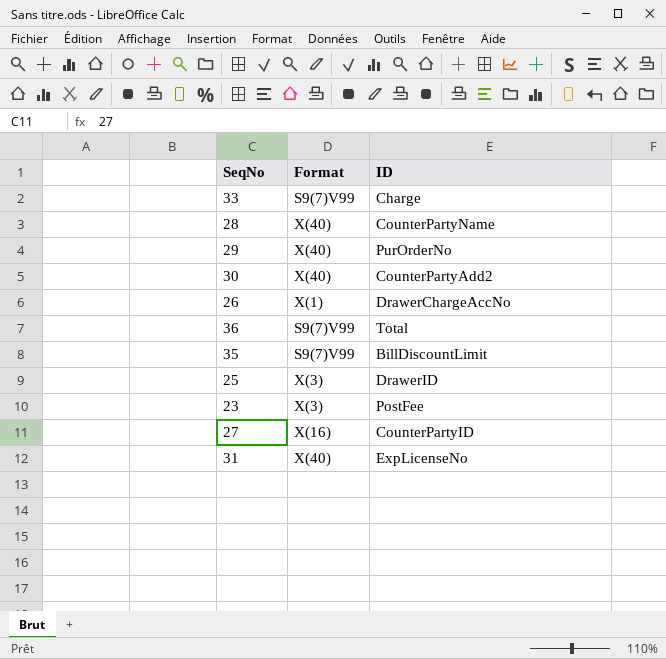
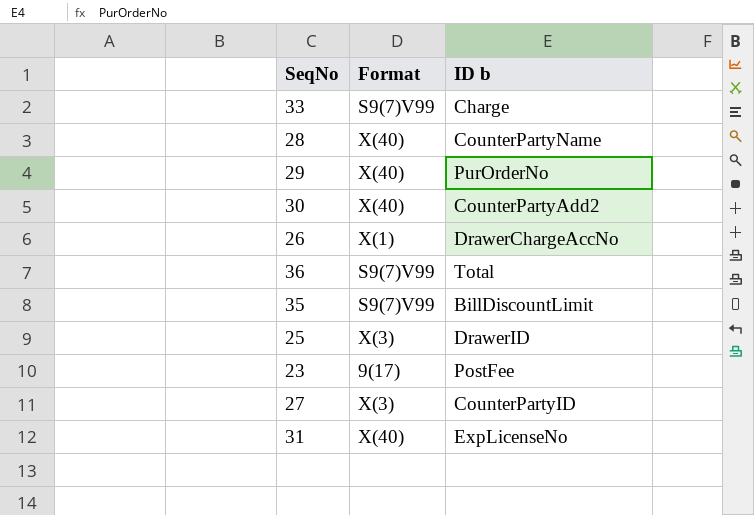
column name: ID -> ID b
23 | Format: X(3) -> 9(17)
27 | Format: X(16) -> X(3)

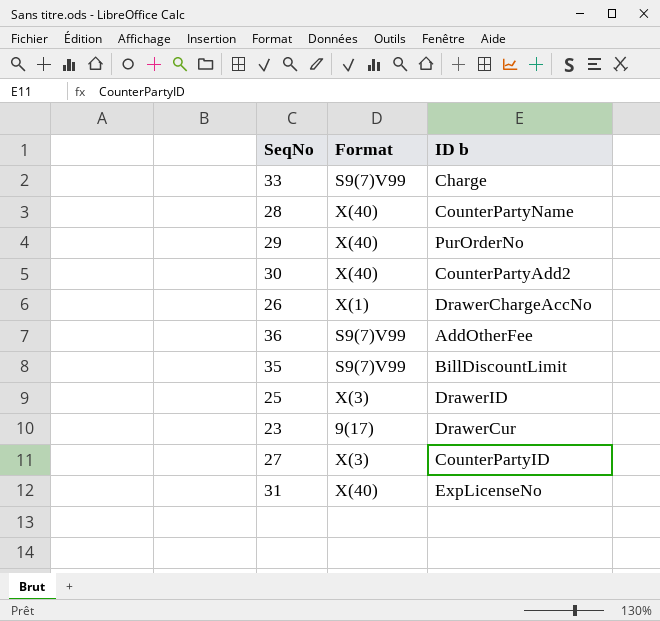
36 | ID b: Total -> AddOtherFee
23 | ID b: PostFee -> DrawerCur

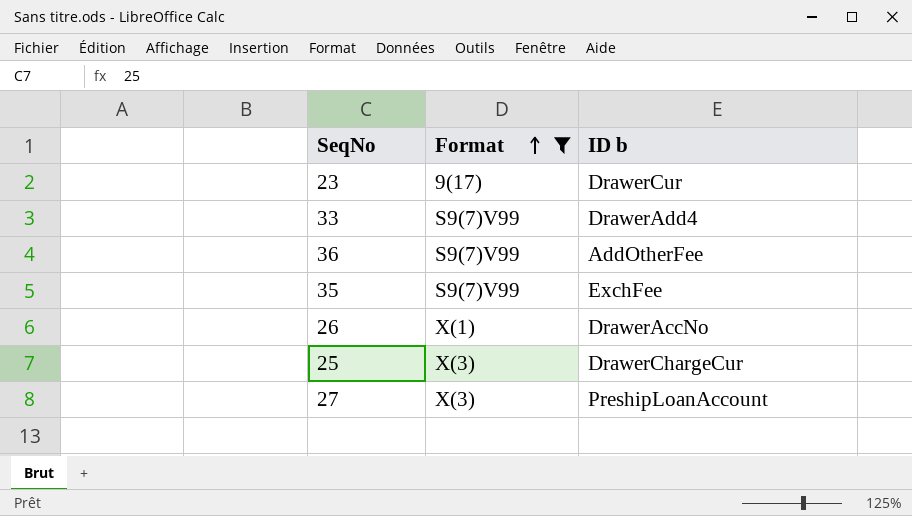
filter: none -> Format != X(40)
row order: none -> Format ascending
33 | ID b: Charge -> DrawerAdd4
35 | ID b: BillDiscountLimit -> ExchFee
26 | ID b: DrawerChargeAccNo -> DrawerAccNo
25 | ID b: DrawerID -> DrawerChargeCur
27 | ID b: CounterPartyID -> PreshipLoanAccount

